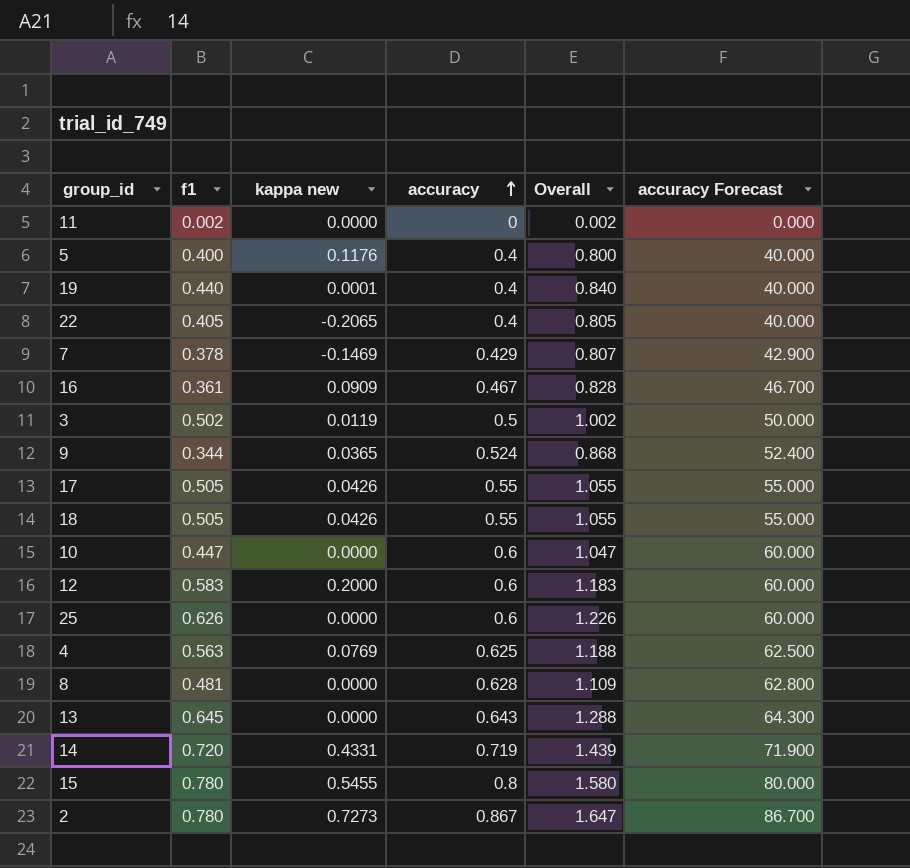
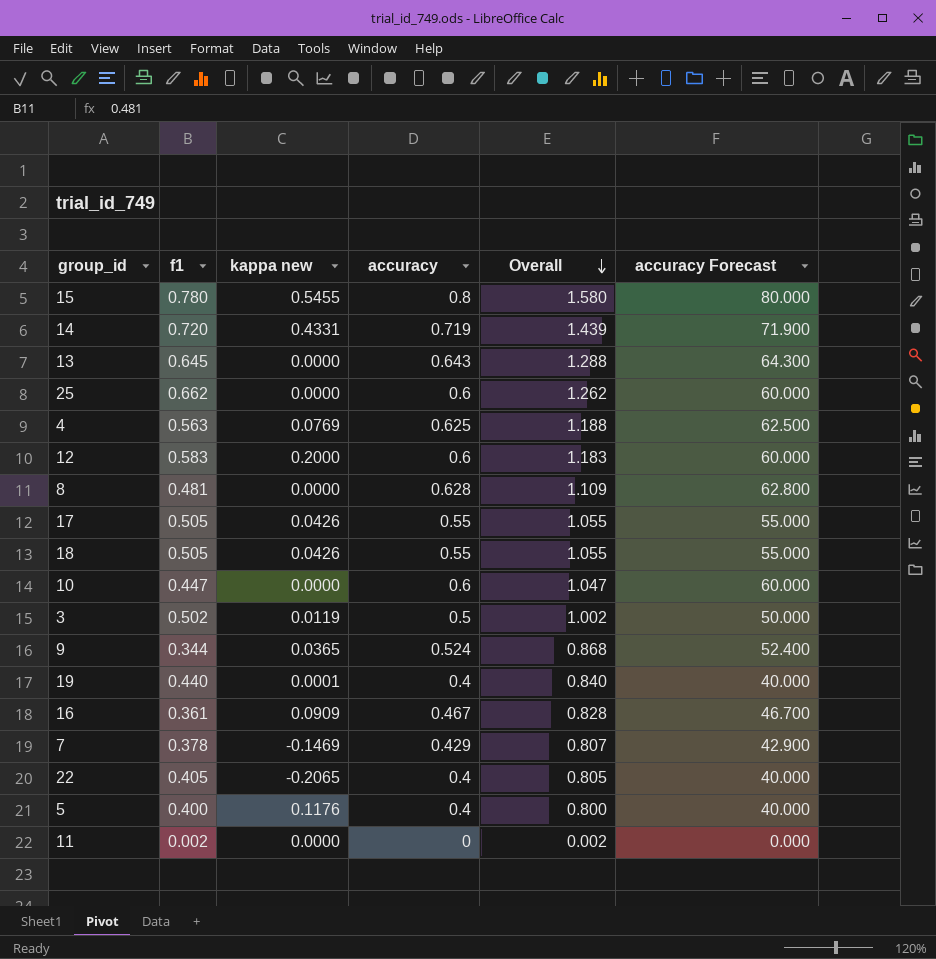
row order: accuracy ascending -> Overall descending
row 2: 0.780 | 0.7273 | 0.867 | 1.647 | 86.700 -> none
25 | f1: 0.626 -> 0.662
25 | Overall: 1.226 -> 1.262

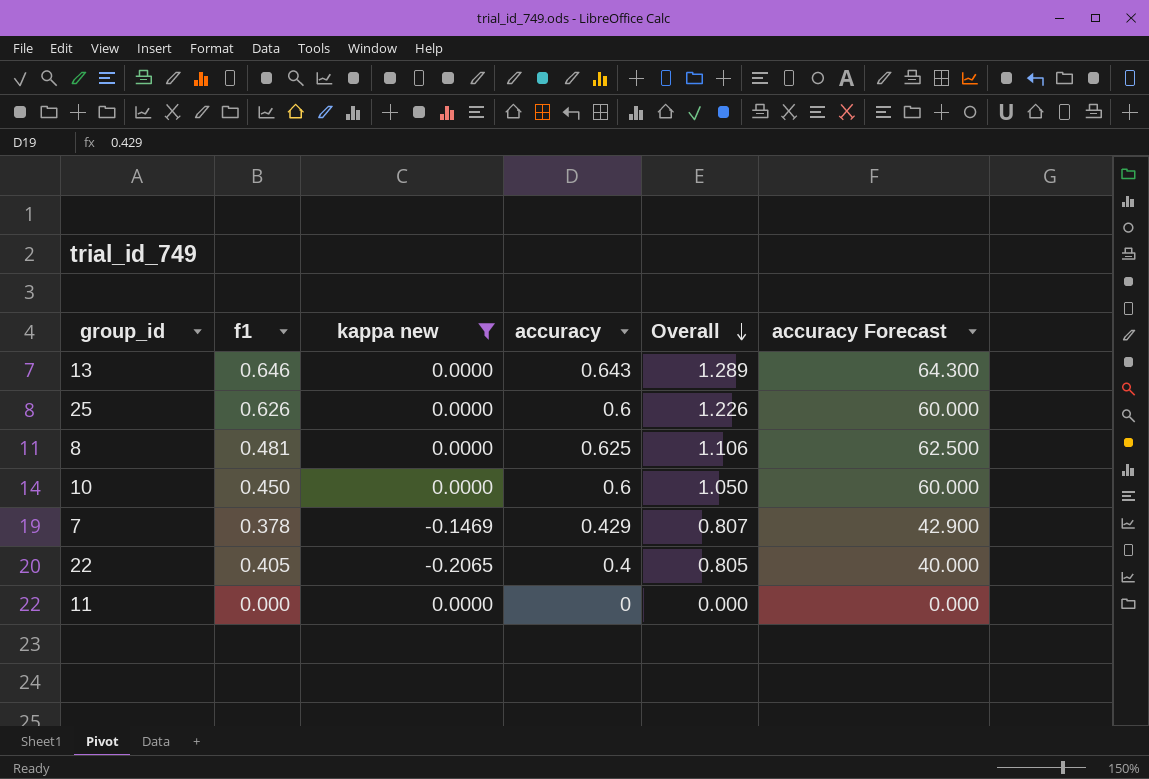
filter: none -> kappa new <= 0.0000
13 | f1: 0.645 -> 0.646
13 | Overall: 1.288 -> 1.289
25 | f1: 0.662 -> 0.626
25 | Overall: 1.262 -> 1.226
8 | accuracy: 0.628 -> 0.625
8 | Overall: 1.109 -> 1.106
8 | accuracy Forecast: 62.800 -> 62.500
10 | f1: 0.447 -> 0.450
10 | Overall: 1.047 -> 1.050
11 | f1: 0.002 -> 0.000
11 | Overall: 0.002 -> 0.000

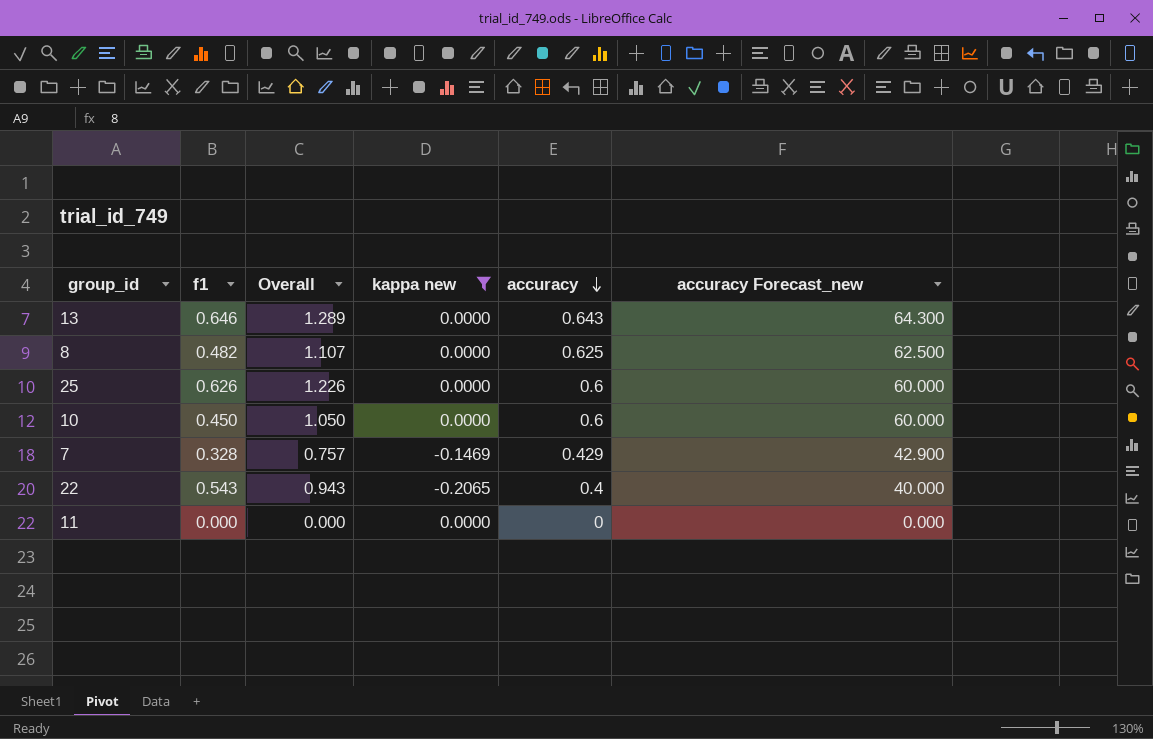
row order: Overall descending -> accuracy descending
column Overall | position: 5 -> 3
column name: accuracy Forecast -> accuracy Forecast_new
8 | f1: 0.481 -> 0.482
8 | Overall: 1.106 -> 1.107
7 | f1: 0.378 -> 0.328
7 | Overall: 0.807 -> 0.757
22 | f1: 0.405 -> 0.543
22 | Overall: 0.805 -> 0.943

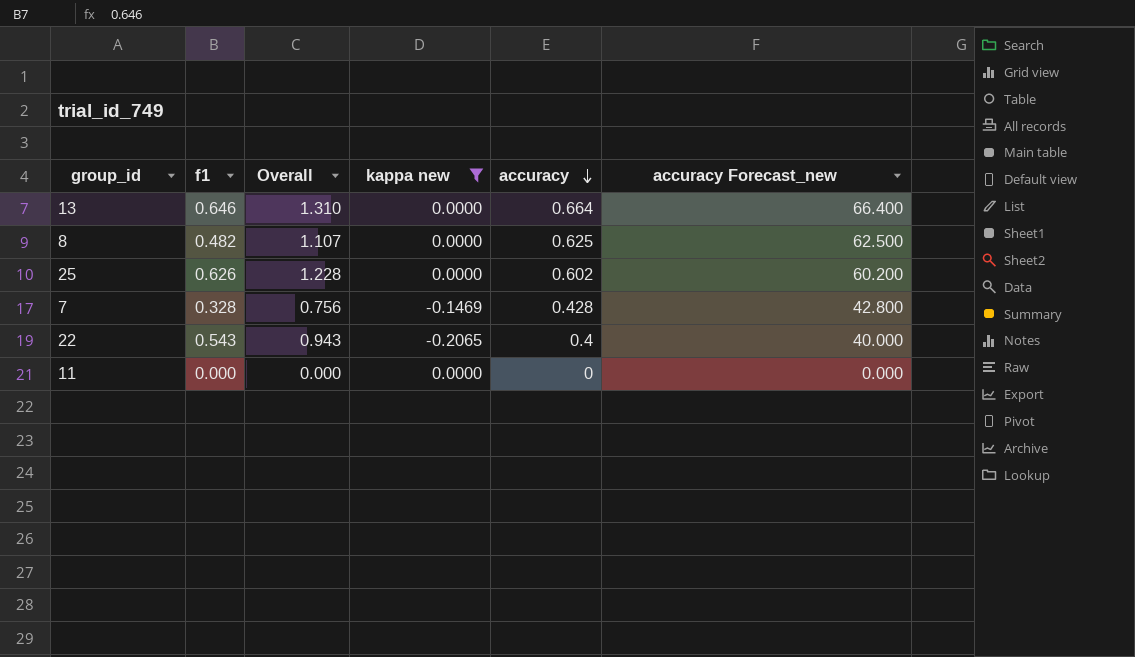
row 10: 0.450 | 1.050 | 0.0000 | 0.6 | 60.000 -> none
13 | Overall: 1.289 -> 1.310
13 | accuracy: 0.643 -> 0.664
13 | accuracy Forecast_new: 64.300 -> 66.400
25 | Overall: 1.226 -> 1.228
25 | accuracy: 0.6 -> 0.602
25 | accuracy Forecast_new: 60.000 -> 60.200
7 | Overall: 0.757 -> 0.756
7 | accuracy: 0.429 -> 0.428
7 | accuracy Forecast_new: 42.900 -> 42.800

